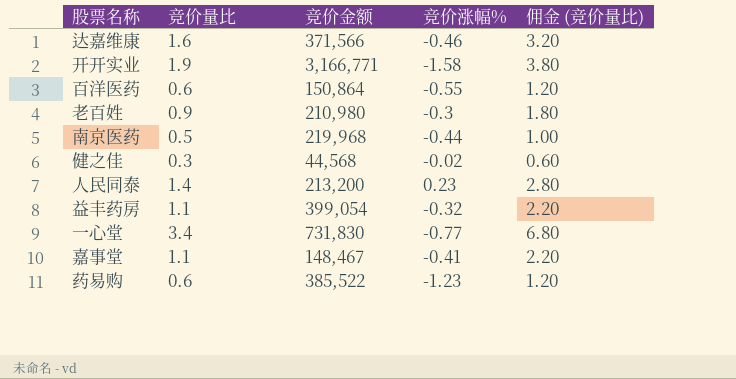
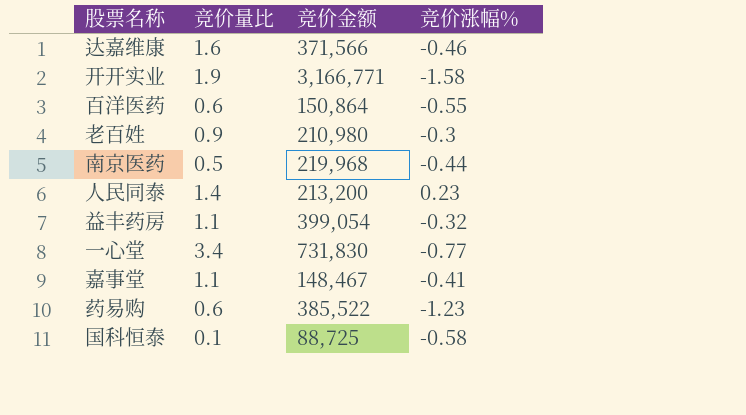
column 佣金 (竞价量比) | formula: [竞价量比] * 2 -> none
row 健之佳: 0.3 | 44,568 | -0.02 | 0.60 -> none
row 国科恒泰: none -> 0.1 | 88,725 | -0.58

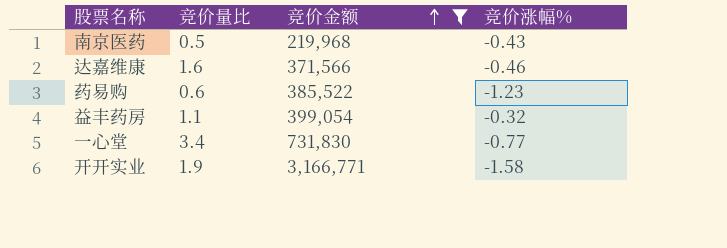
filter: none -> 竞价金额 >= 219,968
row order: none -> 竞价金额 ascending
南京医药 | 竞价涨幅%: -0.44 -> -0.43

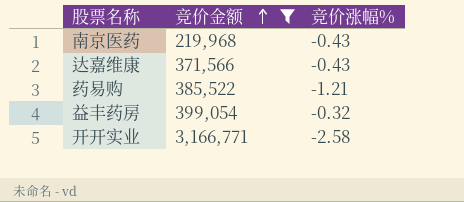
column 竞价量比 | position: 2 -> none
row 一心堂: 3.4 | 731,830 | -0.77 -> none
达嘉维康 | 竞价涨幅%: -0.46 -> -0.43
药易购 | 竞价涨幅%: -1.23 -> -1.21
开开实业 | 竞价涨幅%: -1.58 -> -2.58

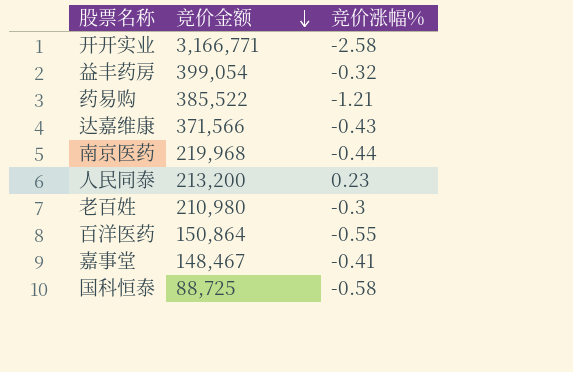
filter: 竞价金额 >= 219,968 -> none
row order: 竞价金额 ascending -> 竞价金额 descending
南京医药 | 竞价涨幅%: -0.43 -> -0.44

